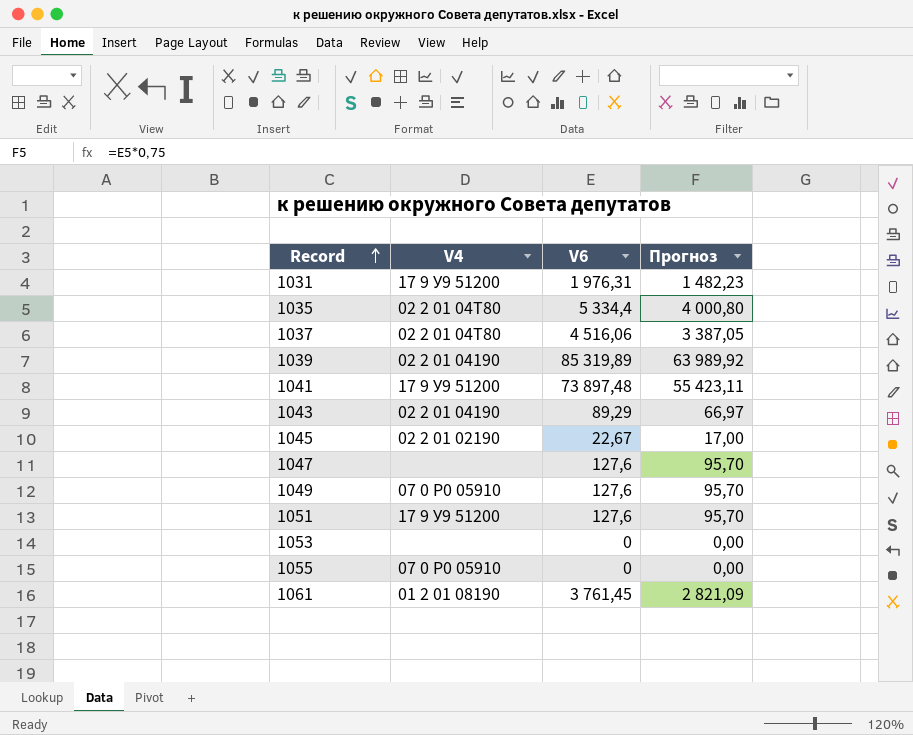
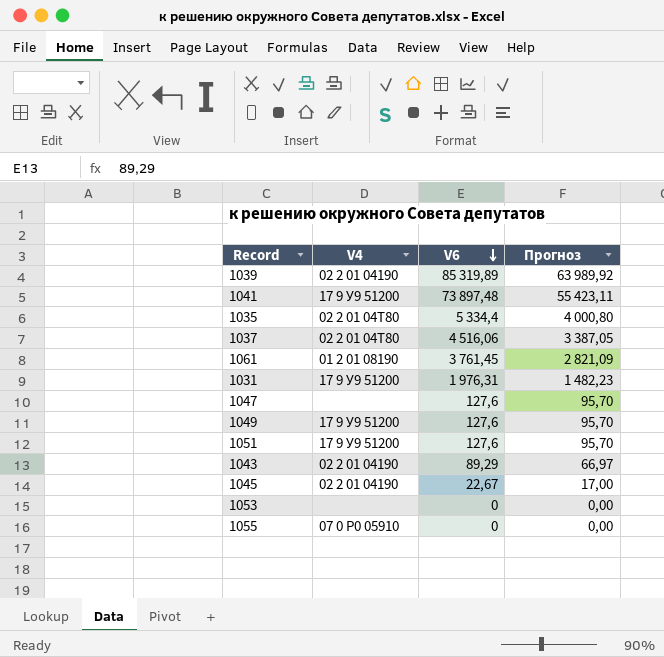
row order: Record ascending -> V6 descending
1049 | V4: 07 0 Р0 05910 -> 17 9 У9 51200
1045 | V4: 02 2 01 02190 -> 02 2 01 04190

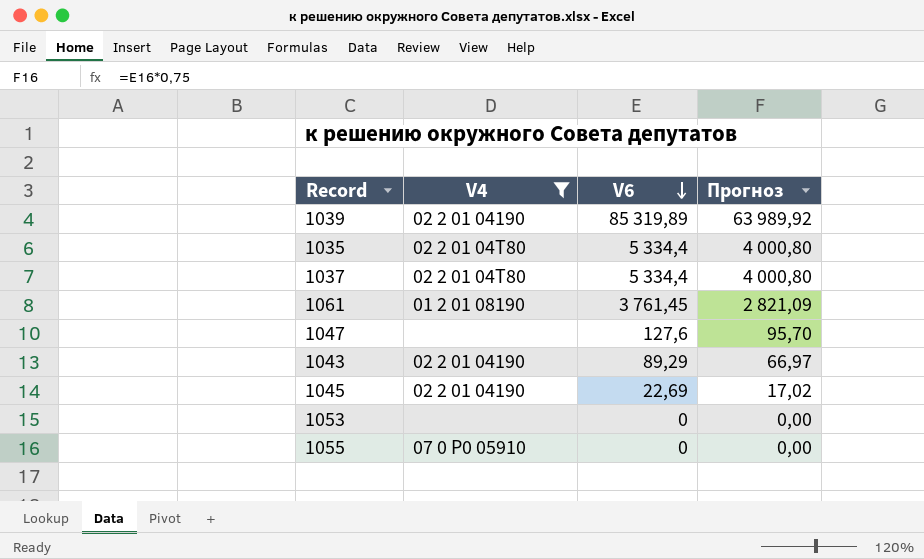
filter: none -> V4 != 17 9 У9 51200
1037 | V6: 4 516,06 -> 5 334,4
1037 | Прогноз: 3 387,05 -> 4 000,80
1045 | V6: 22,67 -> 22,69
1045 | Прогноз: 17,00 -> 17,02

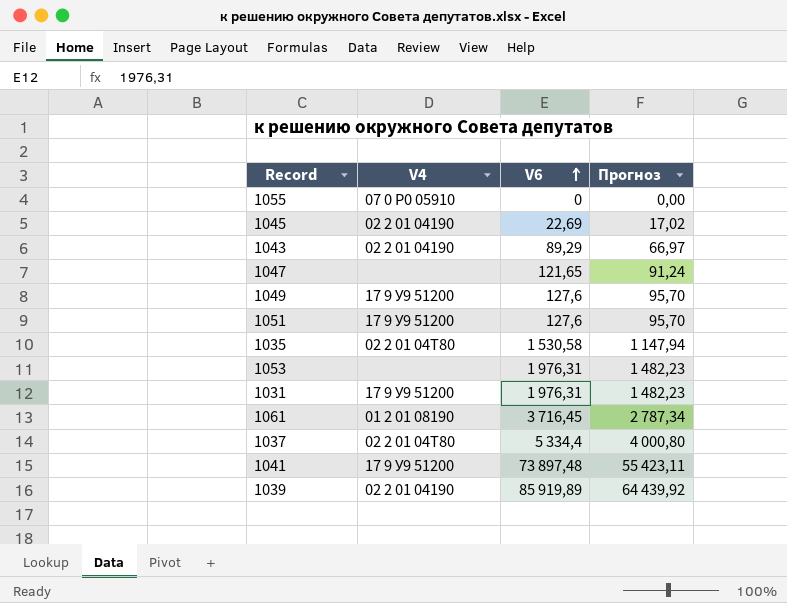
filter: V4 != 17 9 У9 51200 -> none
row order: V6 descending -> V6 ascending
1047 | V6: 127,6 -> 121,65
1047 | Прогноз: 95,70 -> 91,24
1035 | V6: 5 334,4 -> 1 530,58
1035 | Прогноз: 4 000,80 -> 1 147,94
1053 | V6: 0 -> 1 976,31
1053 | Прогноз: 0,00 -> 1 482,23
1061 | V6: 3 761,45 -> 3 716,45
1061 | Прогноз: 2 821,09 -> 2 787,34
1039 | V6: 85 319,89 -> 85 919,89
1039 | Прогноз: 63 989,92 -> 64 439,92

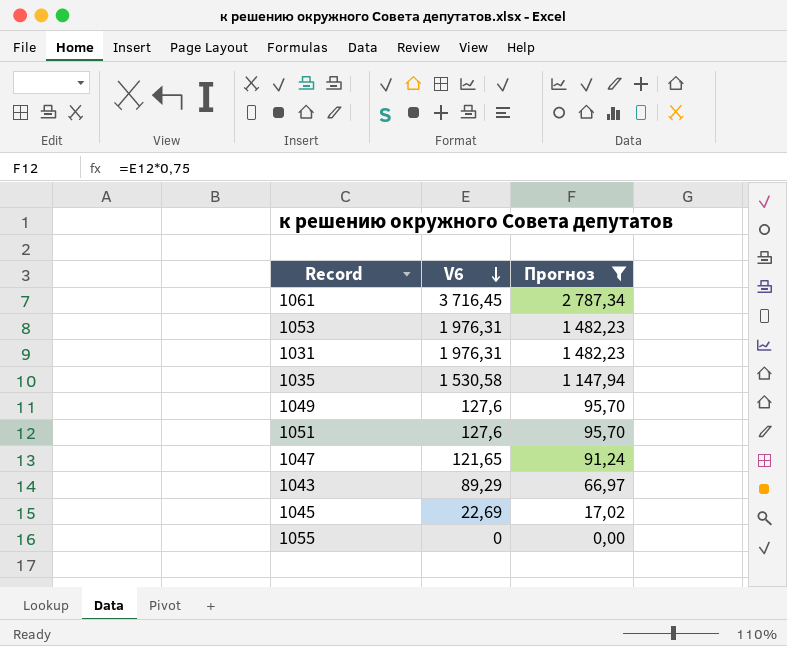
filter: none -> Прогноз <= 2 787,34
row order: V6 ascending -> V6 descending
column V4 | position: 2 -> none

